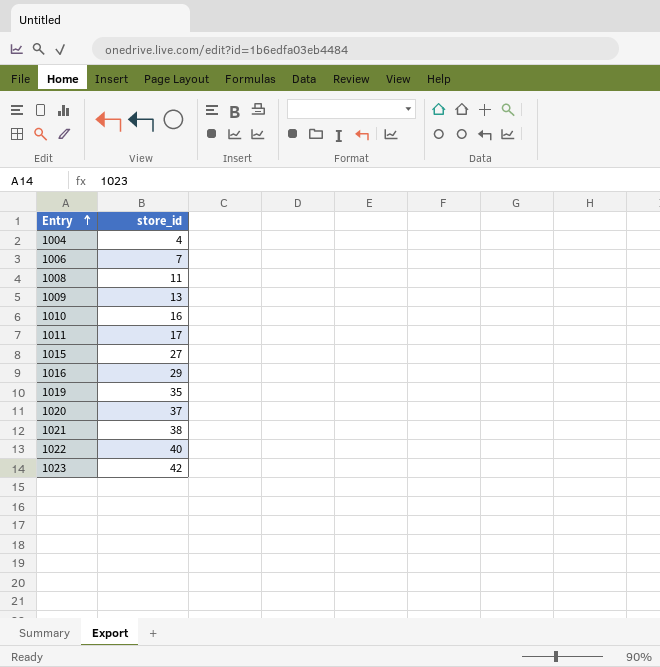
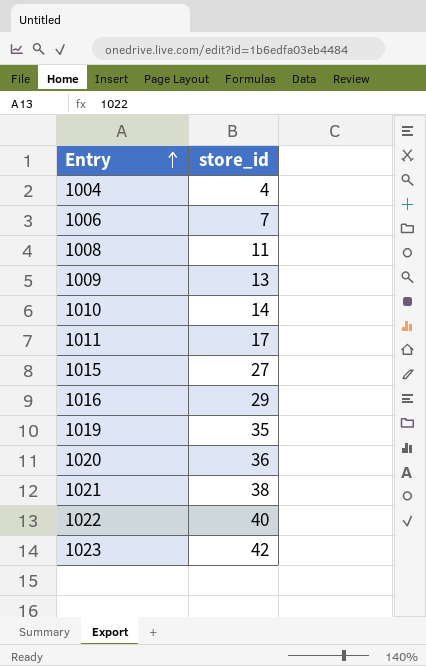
1010 | store_id: 16 -> 14
1020 | store_id: 37 -> 36

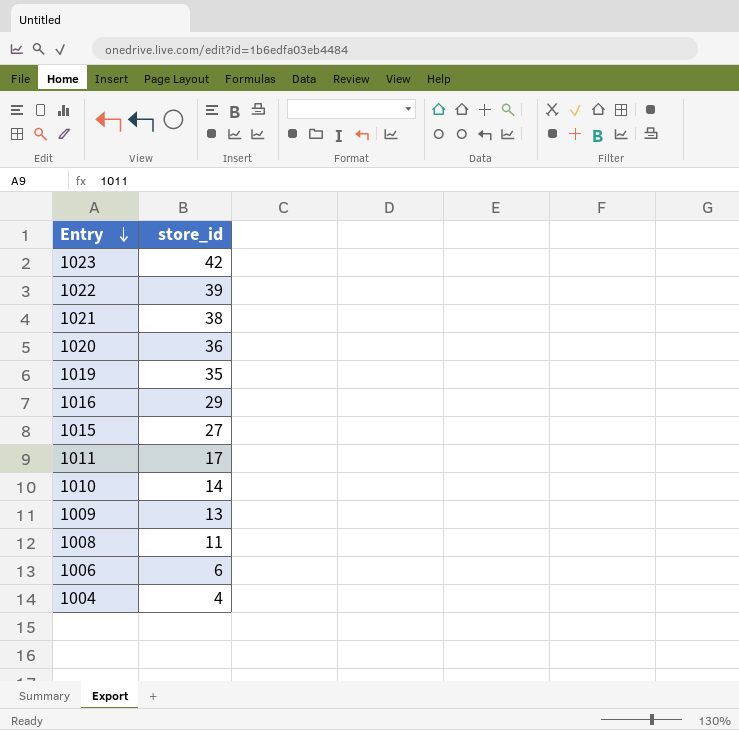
row order: Entry ascending -> Entry descending
1022 | store_id: 40 -> 39
1006 | store_id: 7 -> 6

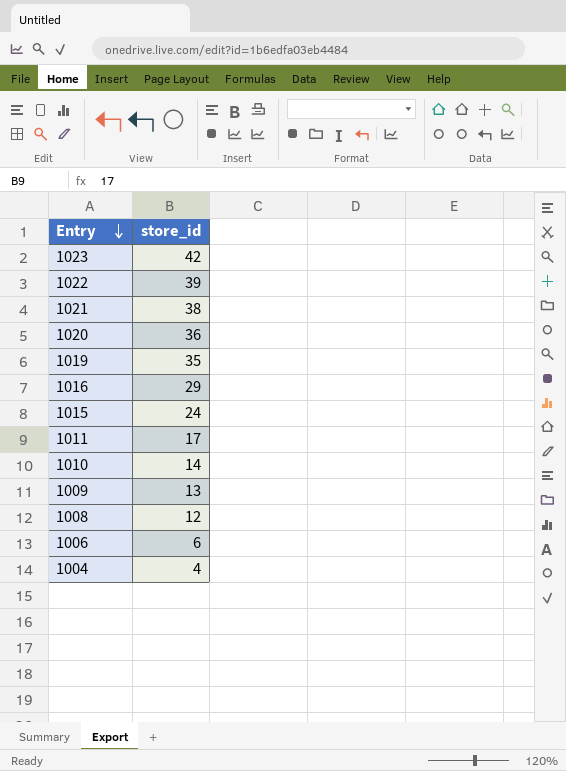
1015 | store_id: 27 -> 24
1008 | store_id: 11 -> 12

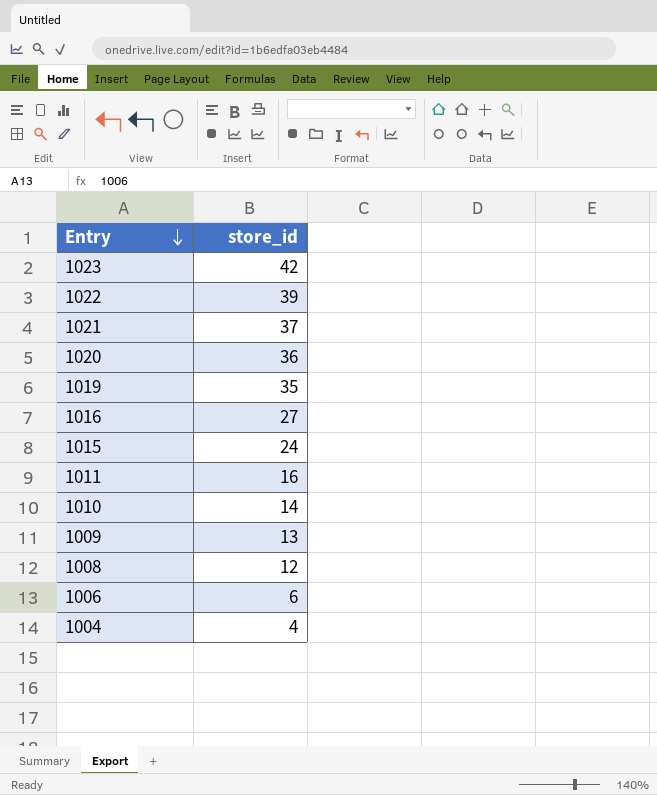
1021 | store_id: 38 -> 37
1016 | store_id: 29 -> 27
1011 | store_id: 17 -> 16

